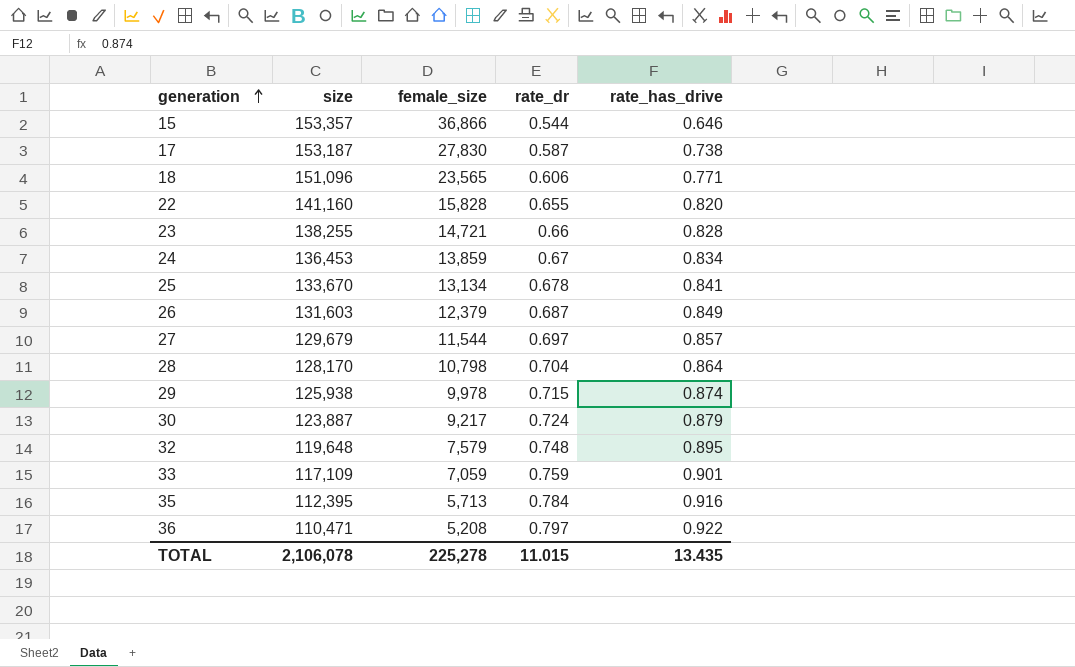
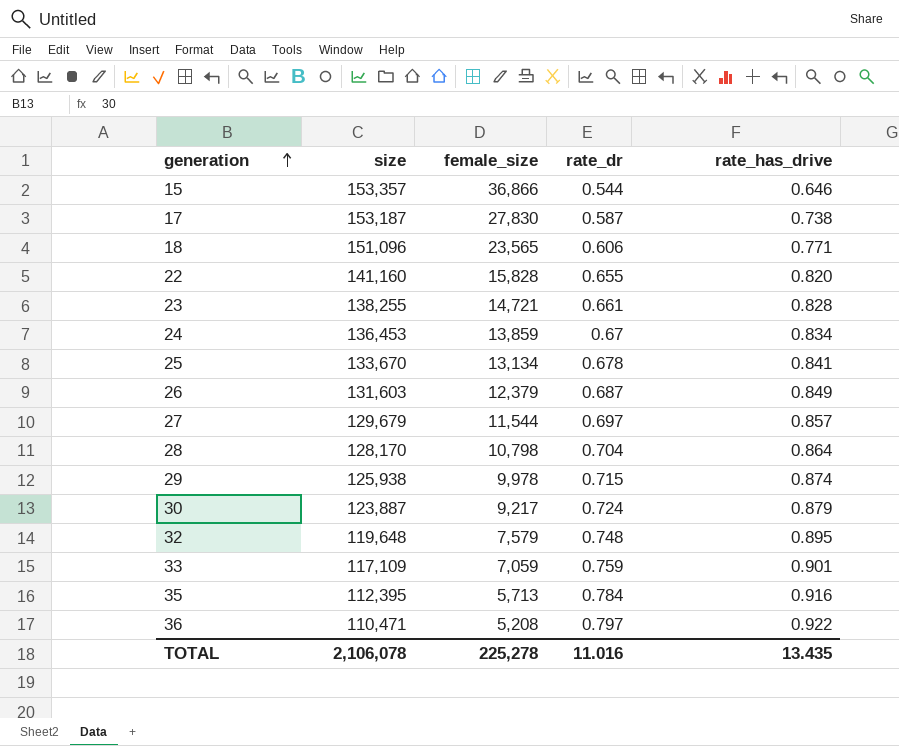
23 | rate_dr: 0.66 -> 0.661
TOTAL | rate_dr: 11.015 -> 11.016

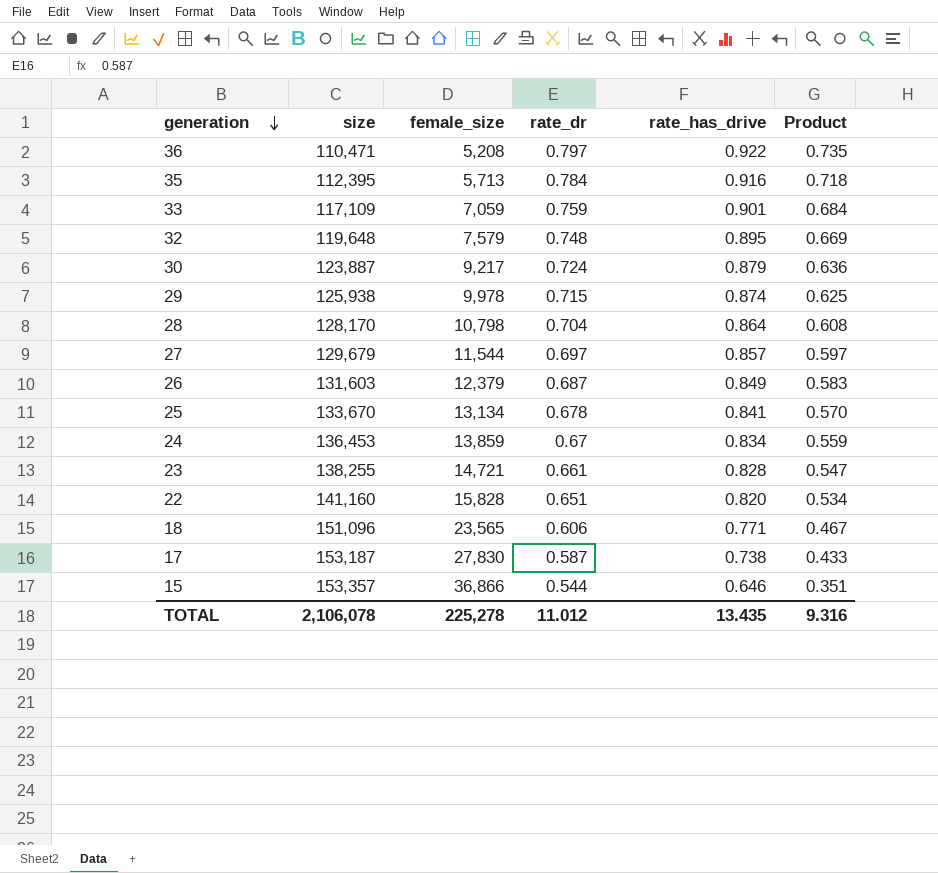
row order: generation ascending -> generation descending
column Product | formula: none -> [rate_dr] * [rate_has_drive]
22 | rate_dr: 0.655 -> 0.651
TOTAL | rate_dr: 11.016 -> 11.012

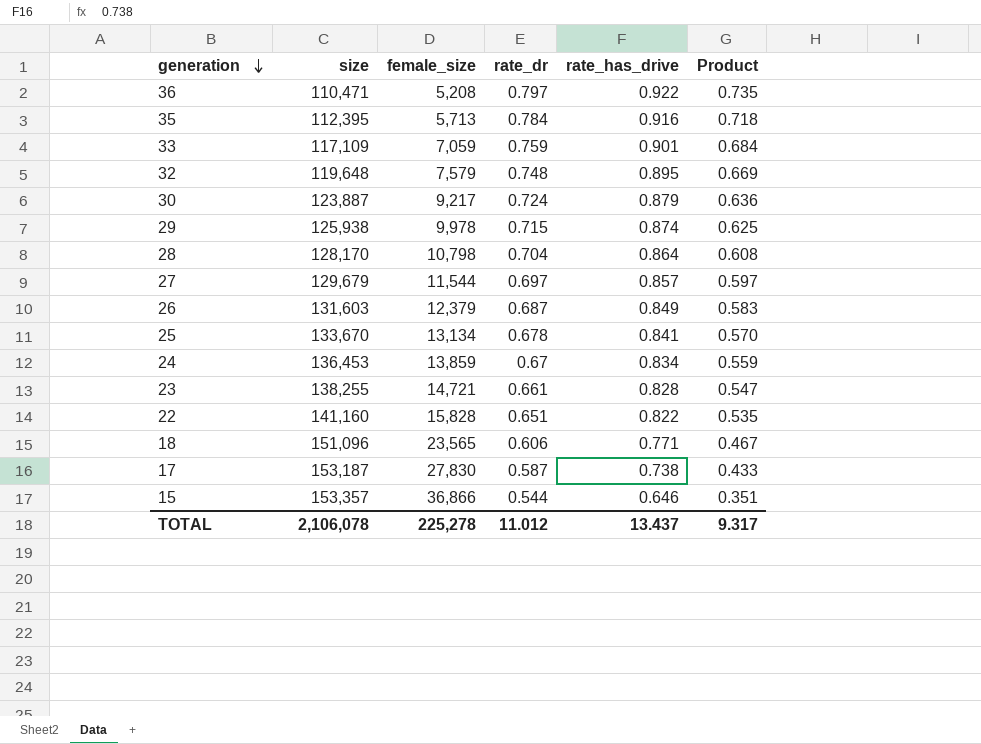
22 | rate_has_drive: 0.820 -> 0.822
22 | Product: 0.534 -> 0.535
TOTAL | rate_has_drive: 13.435 -> 13.437
TOTAL | Product: 9.316 -> 9.317

